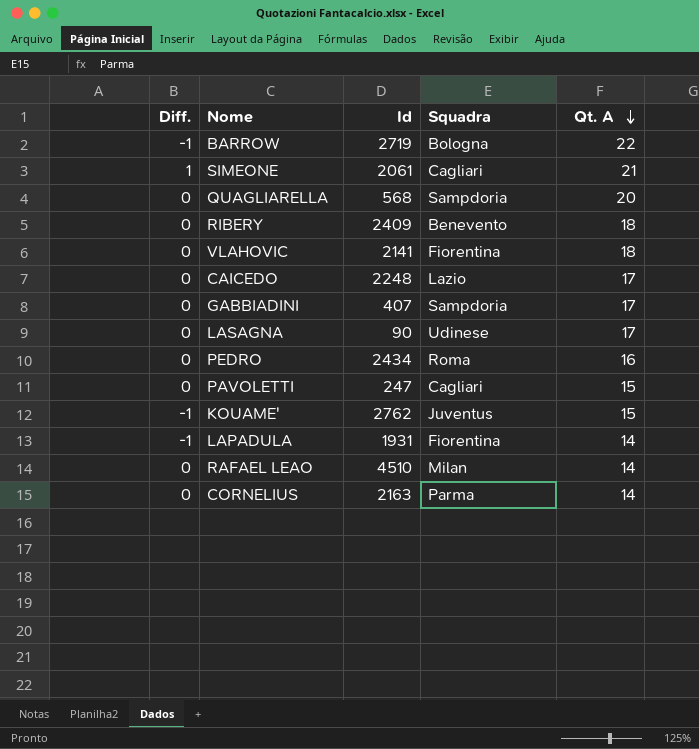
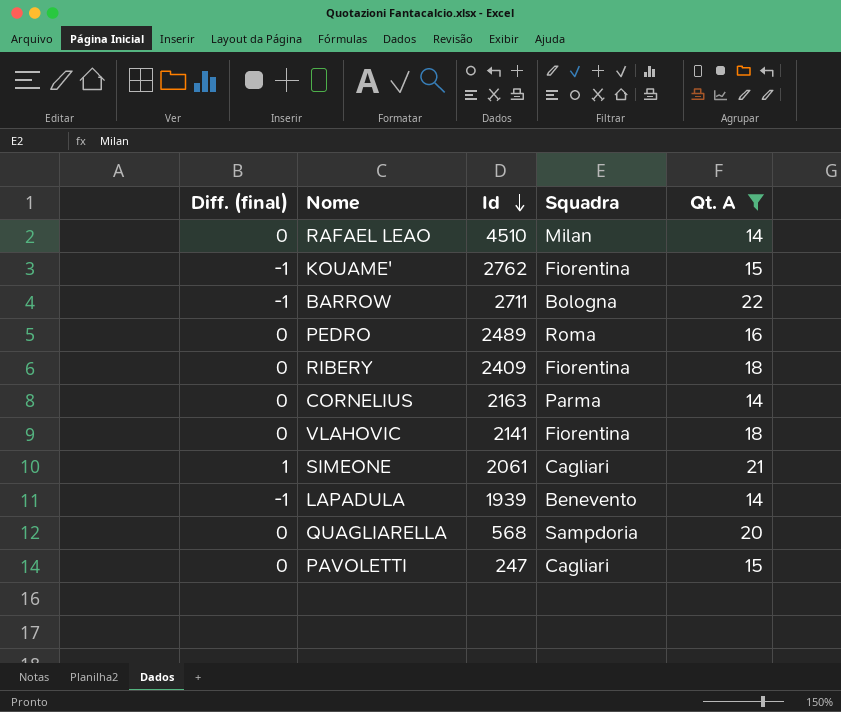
filter: none -> Qt. A != 17
row order: Qt. A descending -> Id descending
column name: Diff. -> Diff. (final)
KOUAME' | Squadra: Juventus -> Fiorentina
BARROW | Id: 2719 -> 2711
PEDRO | Id: 2434 -> 2489
RIBERY | Squadra: Benevento -> Fiorentina
LAPADULA | Id: 1931 -> 1939
LAPADULA | Squadra: Fiorentina -> Benevento

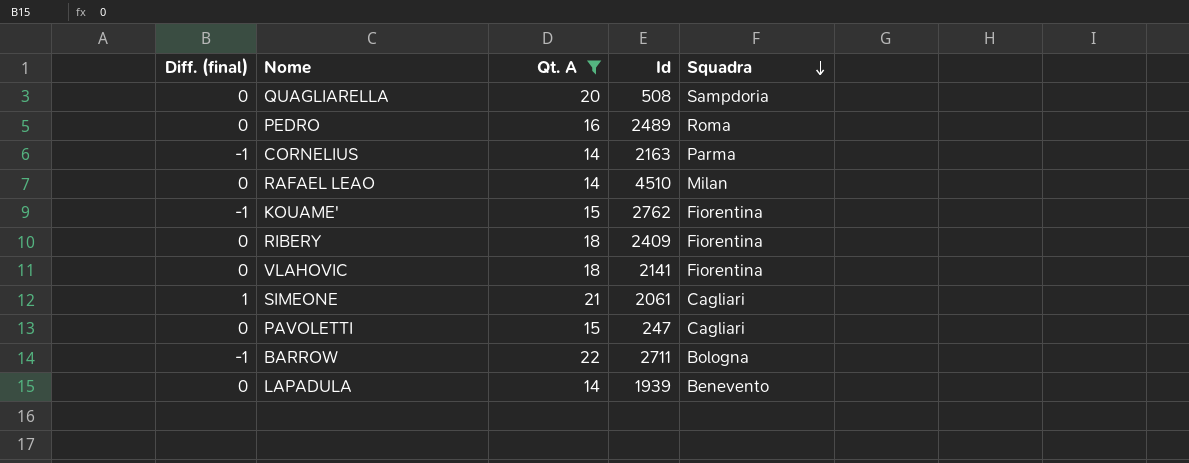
row order: Id descending -> Squadra descending
column Qt. A | position: 5 -> 3
QUAGLIARELLA | Id: 568 -> 508
CORNELIUS | Diff. (final): 0 -> -1
LAPADULA | Diff. (final): -1 -> 0

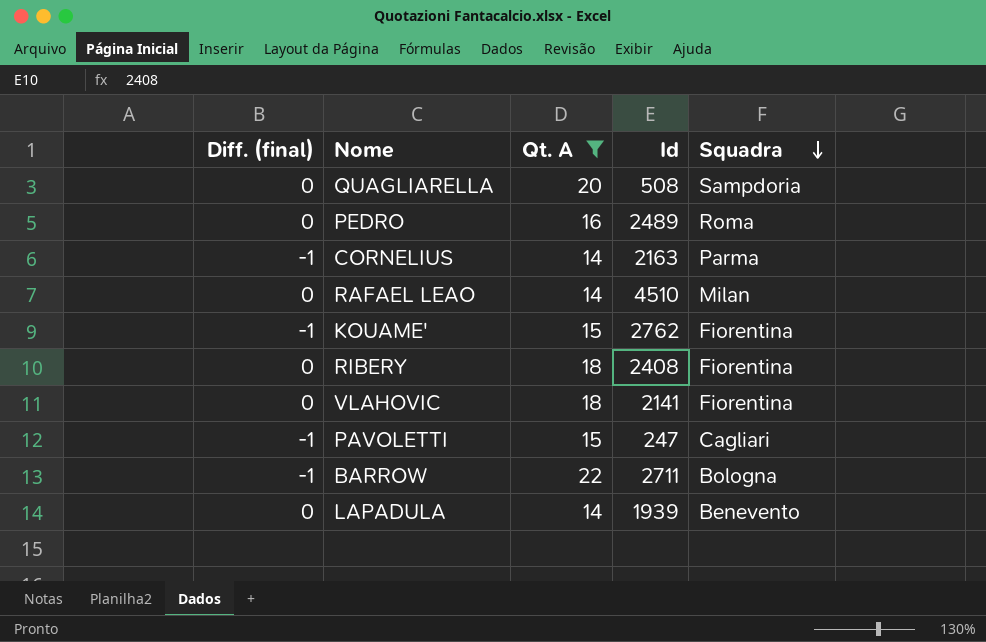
row SIMEONE: 1 | 21 | 2061 | Cagliari -> none
RIBERY | Id: 2409 -> 2408
PAVOLETTI | Diff. (final): 0 -> -1

